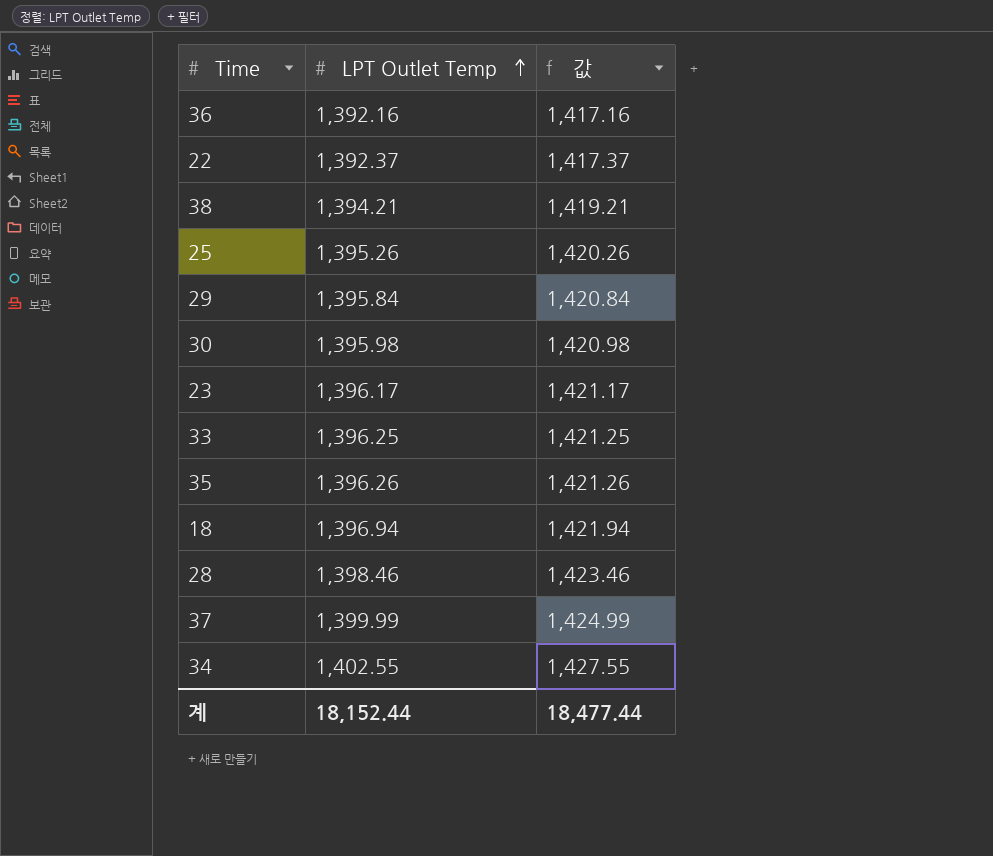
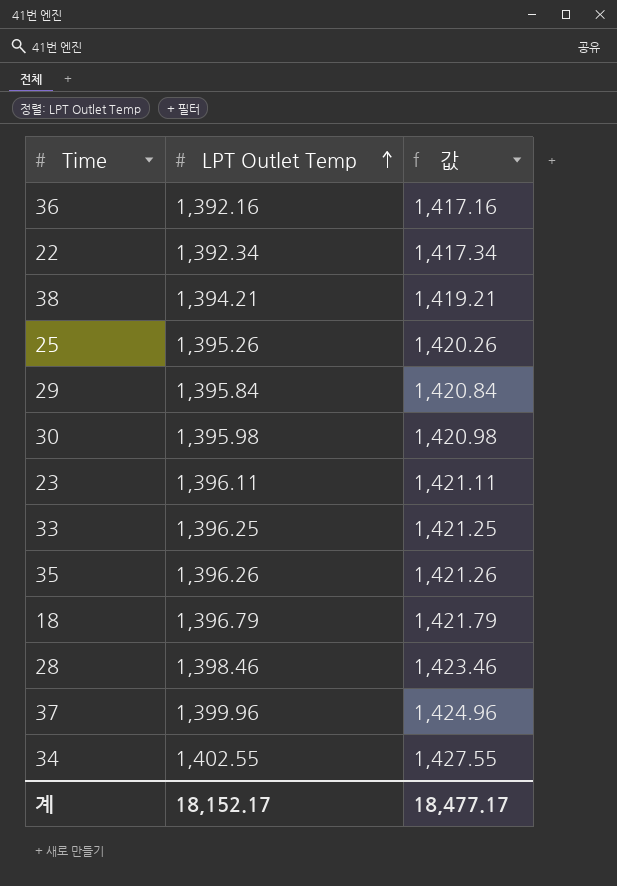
22 | LPT Outlet Temp: 1,392.37 -> 1,392.34
22 | 값: 1,417.37 -> 1,417.34
23 | LPT Outlet Temp: 1,396.17 -> 1,396.11
23 | 값: 1,421.17 -> 1,421.11
18 | LPT Outlet Temp: 1,396.94 -> 1,396.79
18 | 값: 1,421.94 -> 1,421.79
37 | LPT Outlet Temp: 1,399.99 -> 1,399.96
37 | 값: 1,424.99 -> 1,424.96
계 | LPT Outlet Temp: 18,152.44 -> 18,152.17
계 | 값: 18,477.44 -> 18,477.17

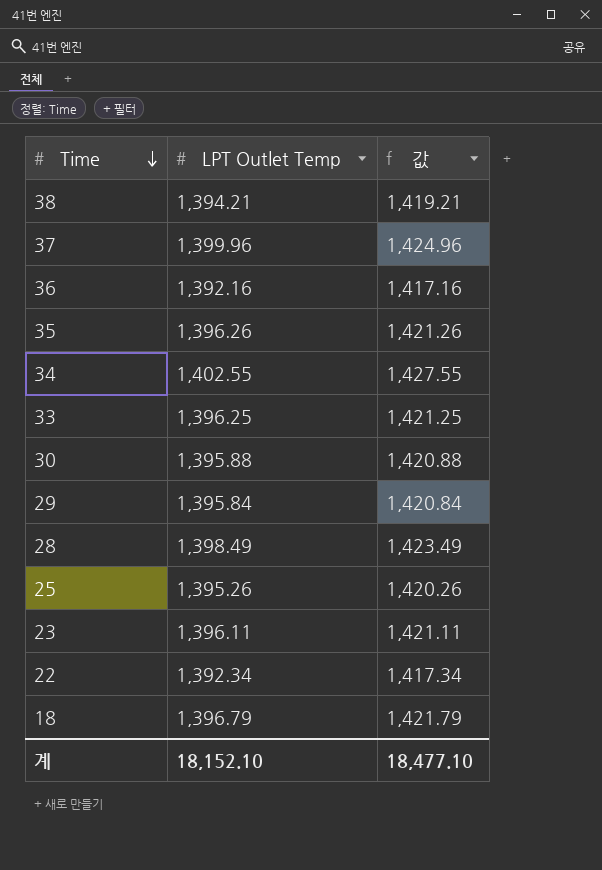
row order: LPT Outlet Temp ascending -> Time descending
30 | LPT Outlet Temp: 1,395.98 -> 1,395.88
30 | 값: 1,420.98 -> 1,420.88
28 | LPT Outlet Temp: 1,398.46 -> 1,398.49
28 | 값: 1,423.46 -> 1,423.49
계 | LPT Outlet Temp: 18,152.17 -> 18,152.10
계 | 값: 18,477.17 -> 18,477.10

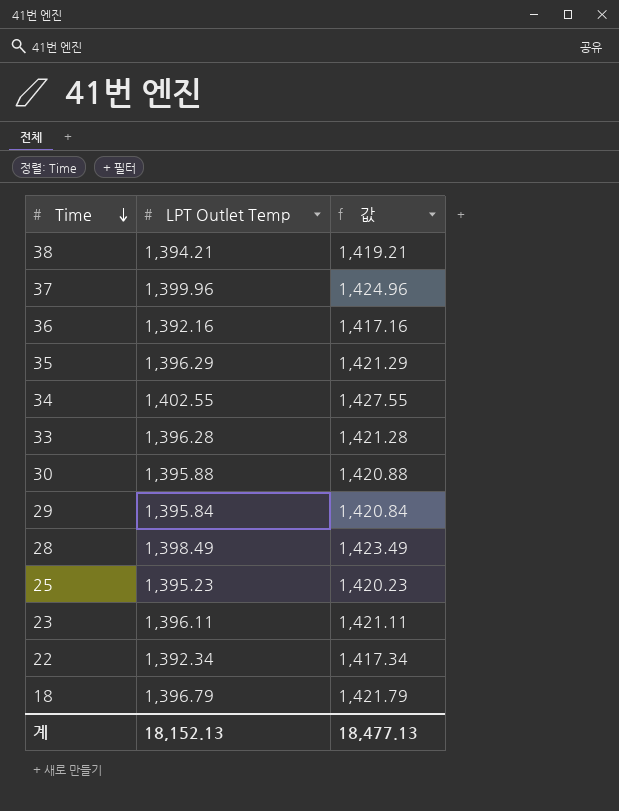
35 | LPT Outlet Temp: 1,396.26 -> 1,396.29
35 | 값: 1,421.26 -> 1,421.29
33 | LPT Outlet Temp: 1,396.25 -> 1,396.28
33 | 값: 1,421.25 -> 1,421.28
25 | LPT Outlet Temp: 1,395.26 -> 1,395.23
25 | 값: 1,420.26 -> 1,420.23
계 | LPT Outlet Temp: 18,152.10 -> 18,152.13
계 | 값: 18,477.10 -> 18,477.13

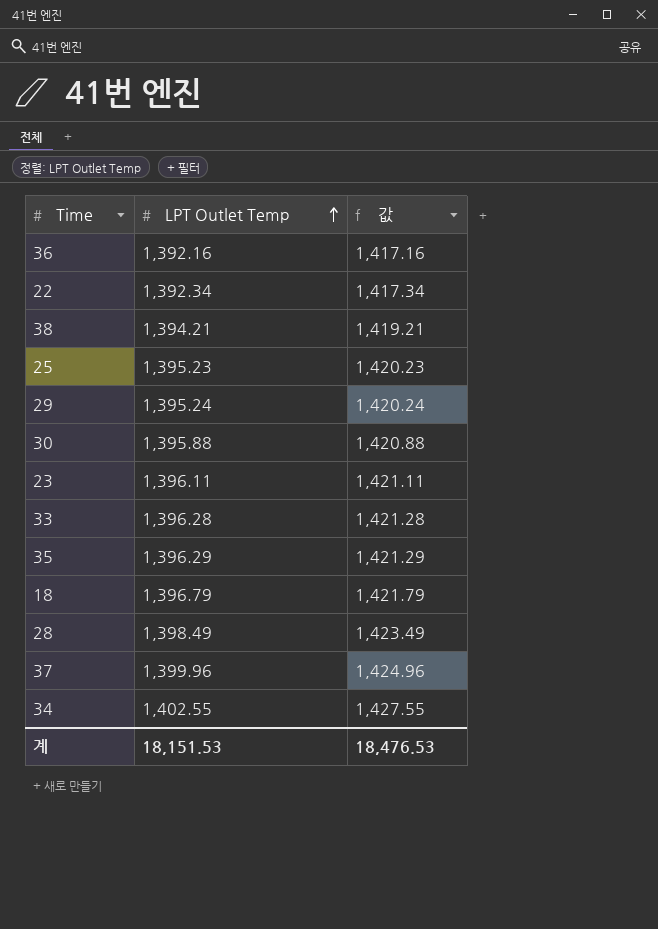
row order: Time descending -> LPT Outlet Temp ascending
29 | LPT Outlet Temp: 1,395.84 -> 1,395.24
29 | 값: 1,420.84 -> 1,420.24
계 | LPT Outlet Temp: 18,152.13 -> 18,151.53
계 | 값: 18,477.13 -> 18,476.53

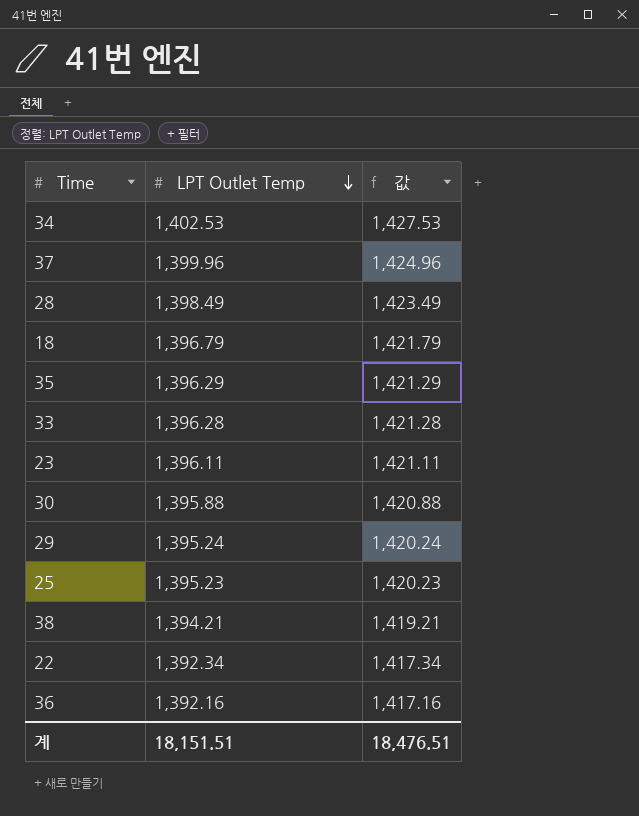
row order: LPT Outlet Temp ascending -> LPT Outlet Temp descending
34 | LPT Outlet Temp: 1,402.55 -> 1,402.53
34 | 값: 1,427.55 -> 1,427.53
계 | LPT Outlet Temp: 18,151.53 -> 18,151.51
계 | 값: 18,476.53 -> 18,476.51

